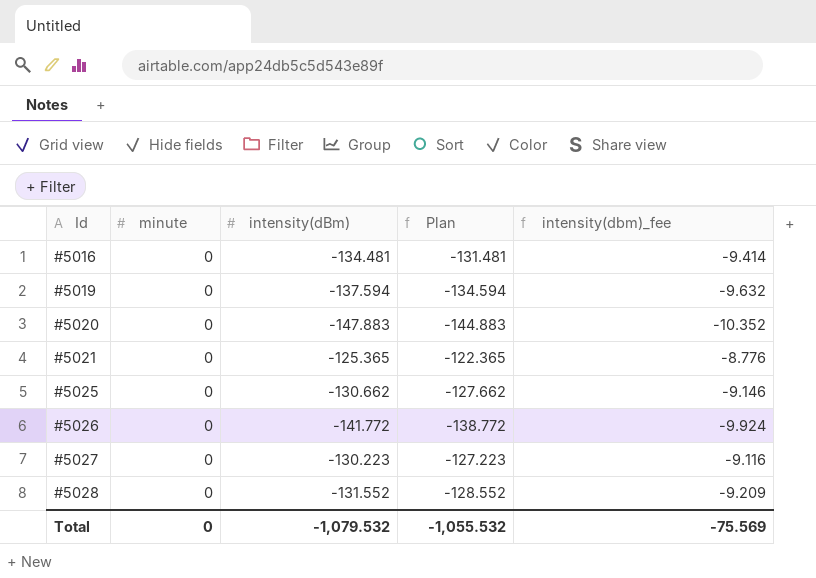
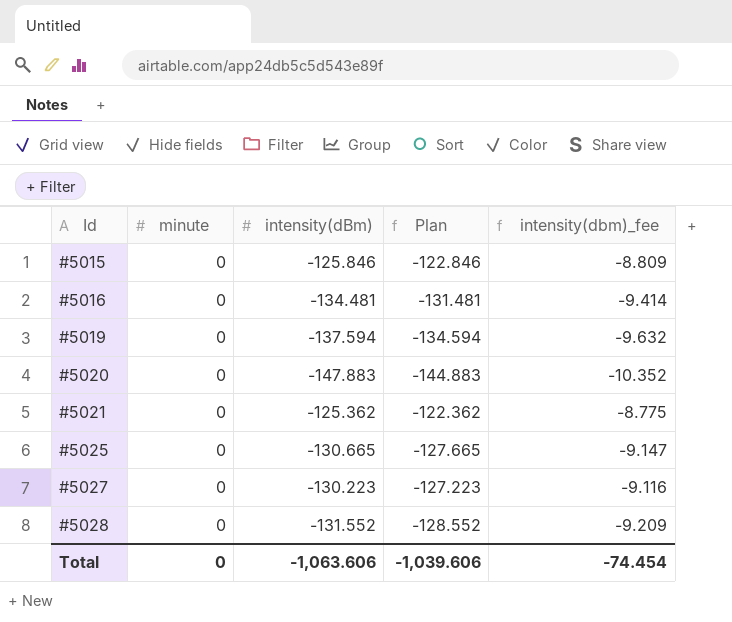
row #5026: 0 | -141.772 | -138.772 | -9.924 -> none
row #5015: none -> 0 | -125.846 | -122.846 | -8.809
#5021 | intensity(dBm): -125.365 -> -125.362
#5021 | Plan: -122.365 -> -122.362
#5021 | intensity(dbm)_fee: -8.776 -> -8.775
#5025 | intensity(dBm): -130.662 -> -130.665
#5025 | Plan: -127.662 -> -127.665
#5025 | intensity(dbm)_fee: -9.146 -> -9.147
Total | intensity(dBm): -1,079.532 -> -1,063.606
Total | Plan: -1,055.532 -> -1,039.606
Total | intensity(dbm)_fee: -75.569 -> -74.454

